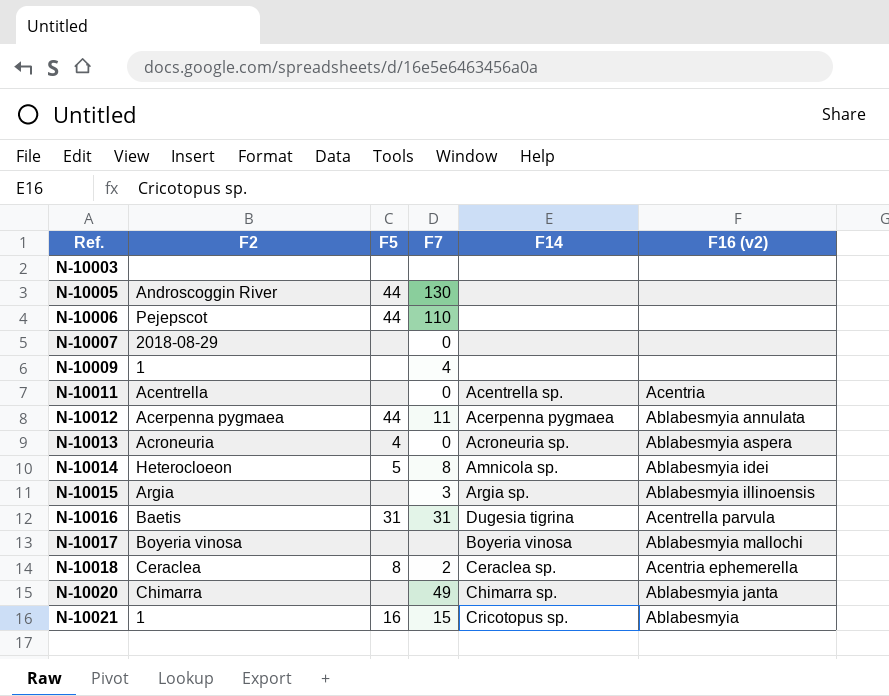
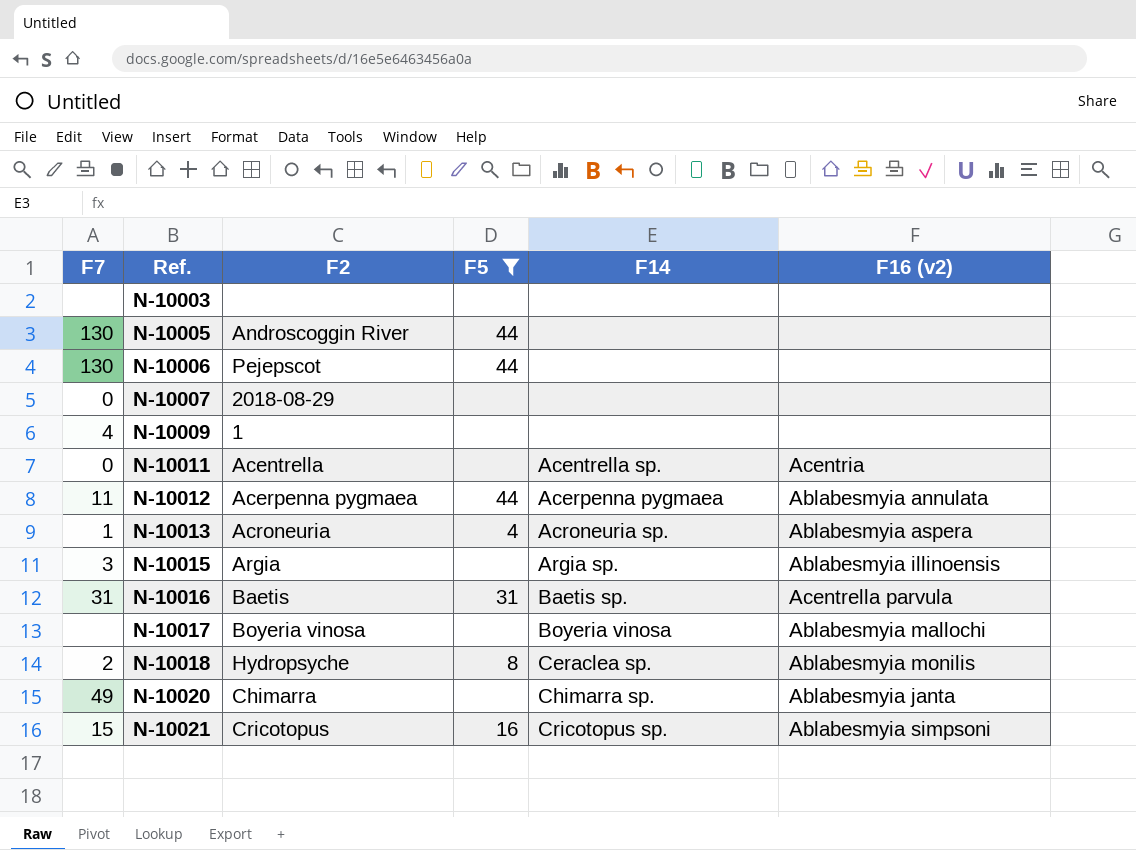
filter: none -> F5 != 5
column F7 | position: 4 -> 1
N-10006 | F7: 110 -> 130
N-10013 | F7: 0 -> 1
N-10016 | F14: Dugesia tigrina -> Baetis sp.
N-10018 | F2: Ceraclea -> Hydropsyche
N-10018 | F16 (v2): Acentria ephemerella -> Ablabesmyia monilis
N-10021 | F2: 1 -> Cricotopus
N-10021 | F16 (v2): Ablabesmyia -> Ablabesmyia simpsoni

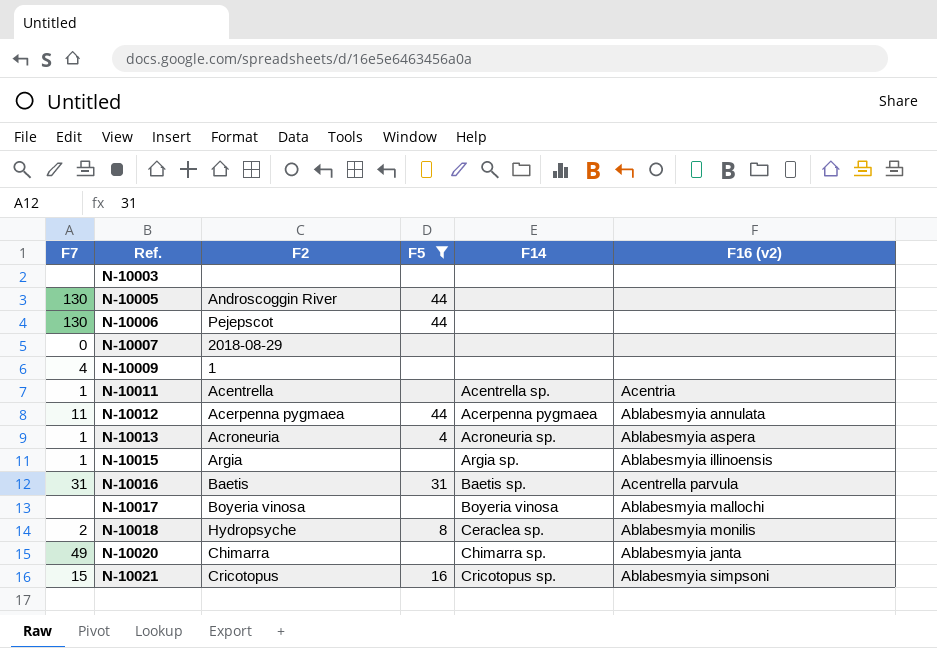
N-10011 | F7: 0 -> 1
N-10015 | F7: 3 -> 1

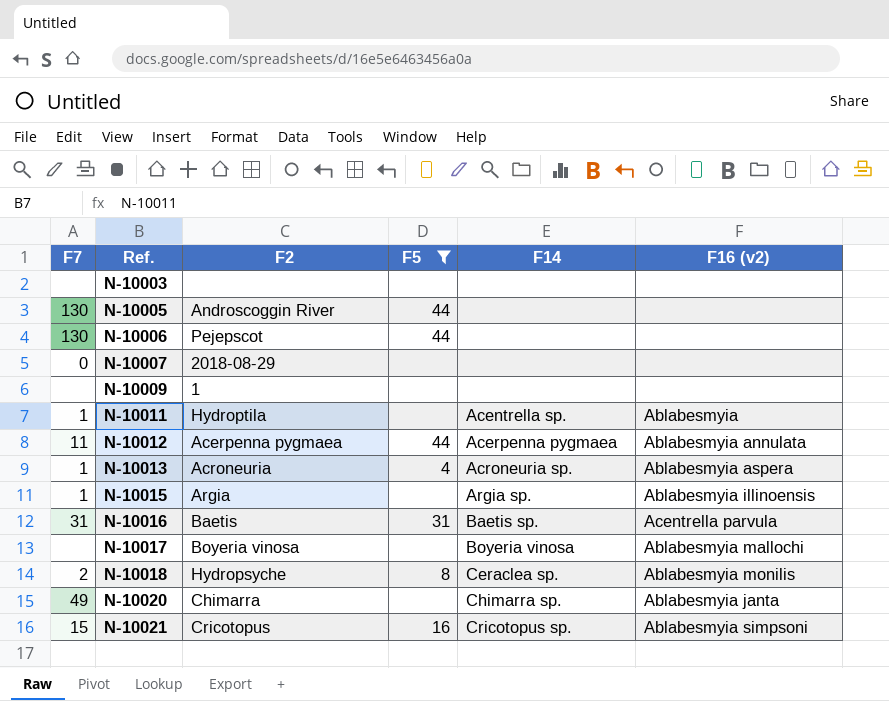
N-10009 | F7: 4 -> none
N-10011 | F2: Acentrella -> Hydroptila
N-10011 | F16 (v2): Acentria -> Ablabesmyia

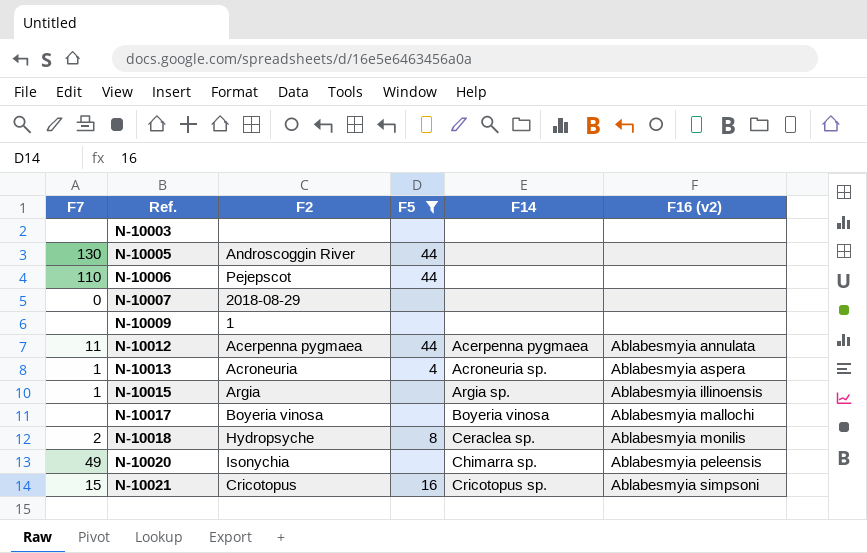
row N-10011: 1 | Hydroptila | none | Acentrella sp. | Ablabesmyia -> none
row N-10016: 31 | Baetis | 31 | Baetis sp. | Acentrella parvula -> none
N-10006 | F7: 130 -> 110
N-10020 | F2: Chimarra -> Isonychia
N-10020 | F16 (v2): Ablabesmyia janta -> Ablabesmyia peleensis

